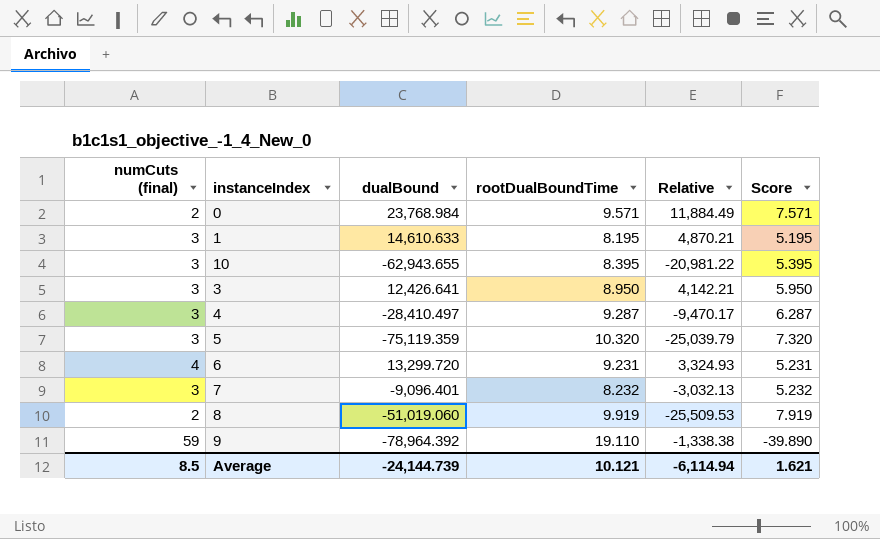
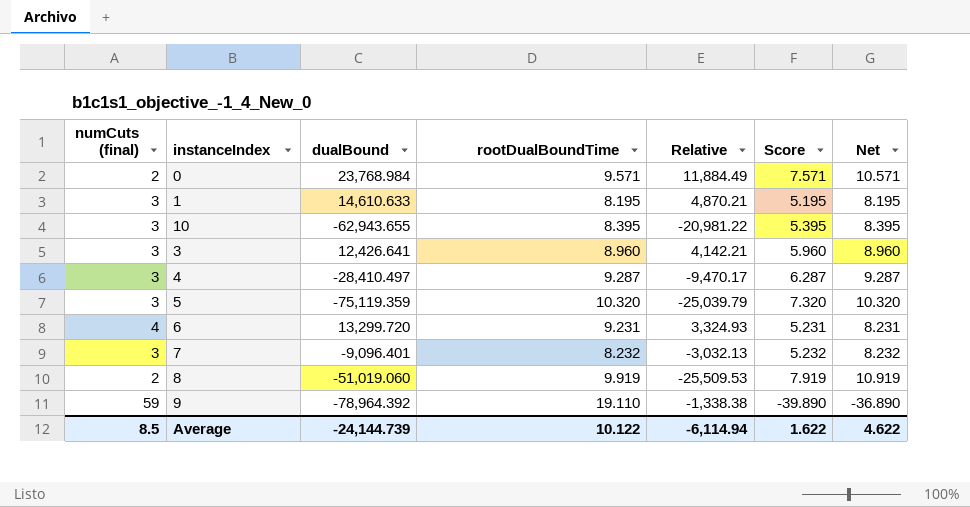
column Net | formula: none -> [Score] + 3
3 | rootDualBoundTime: 8.950 -> 8.960
3 | Score: 5.950 -> 5.960
Average | rootDualBoundTime: 10.121 -> 10.122
Average | Score: 1.621 -> 1.622

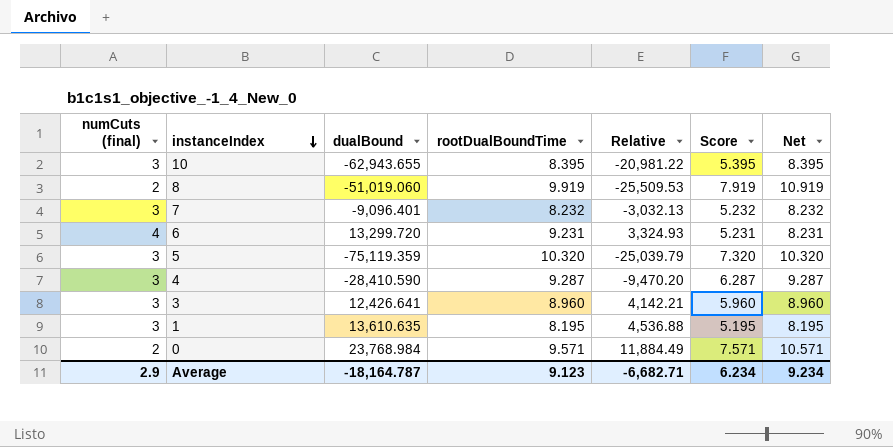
row order: none -> instanceIndex descending
row 9: 59 | -78,964.392 | 19.110 | -1,338.38 | -39.890 | -36.890 -> none
4 | dualBound: -28,410.497 -> -28,410.590
4 | Relative: -9,470.17 -> -9,470.20
1 | dualBound: 14,610.633 -> 13,610.635
1 | Relative: 4,870.21 -> 4,536.88
Average | numCuts (final): 8.5 -> 2.9
Average | dualBound: -24,144.739 -> -18,164.787
Average | rootDualBoundTime: 10.122 -> 9.123
Average | Relative: -6,114.94 -> -6,682.71
Average | Score: 1.622 -> 6.234
Average | Net: 4.622 -> 9.234

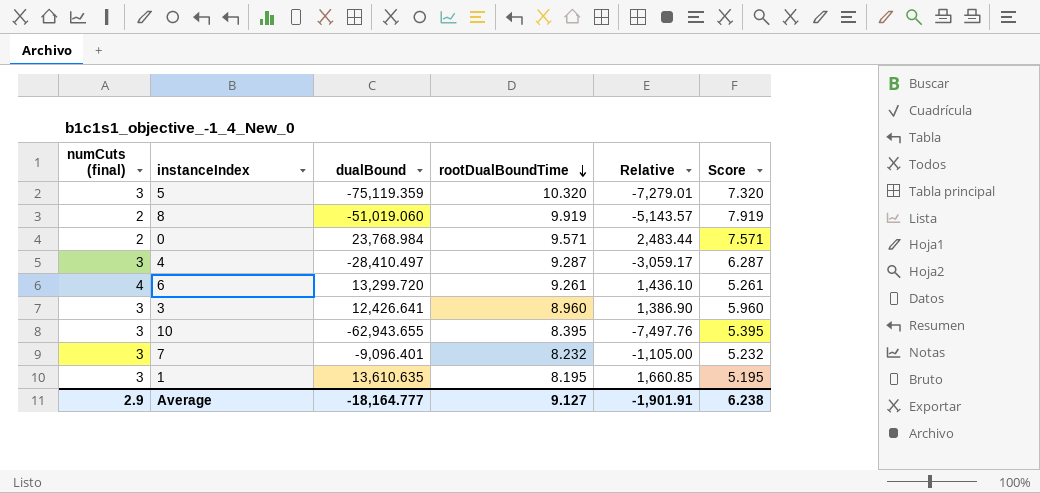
row order: instanceIndex descending -> rootDualBoundTime descending
column Net | formula: [Score] + 3 -> none
column Relative | formula: [dualBound] / [numCuts (final)] -> [dualBound] / [rootDualBoundTime]
4 | dualBound: -28,410.590 -> -28,410.497
6 | rootDualBoundTime: 9.231 -> 9.261
6 | Score: 5.231 -> 5.261
Average | dualBound: -18,164.787 -> -18,164.777
Average | rootDualBoundTime: 9.123 -> 9.127
Average | Relative: -6,682.71 -> -1,901.91
Average | Score: 6.234 -> 6.238

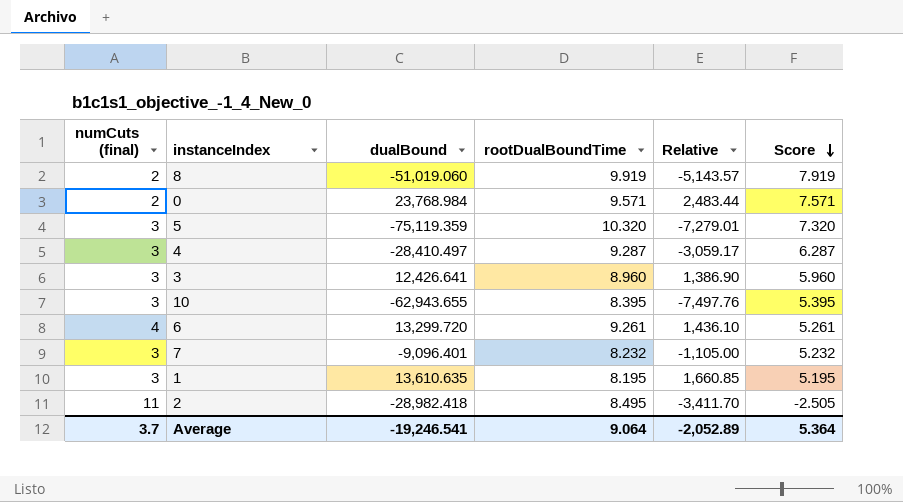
row order: rootDualBoundTime descending -> Score descending
row 2: none -> 11 | -28,982.418 | 8.495 | -3,411.70 | -2.505
Average | numCuts (final): 2.9 -> 3.7
Average | dualBound: -18,164.777 -> -19,246.541
Average | rootDualBoundTime: 9.127 -> 9.064
Average | Relative: -1,901.91 -> -2,052.89
Average | Score: 6.238 -> 5.364

